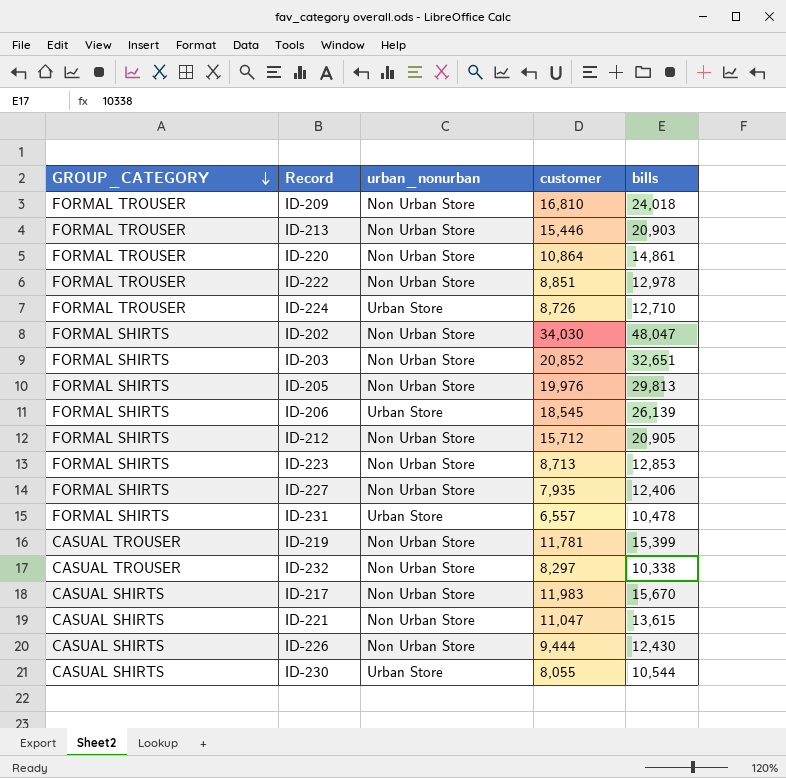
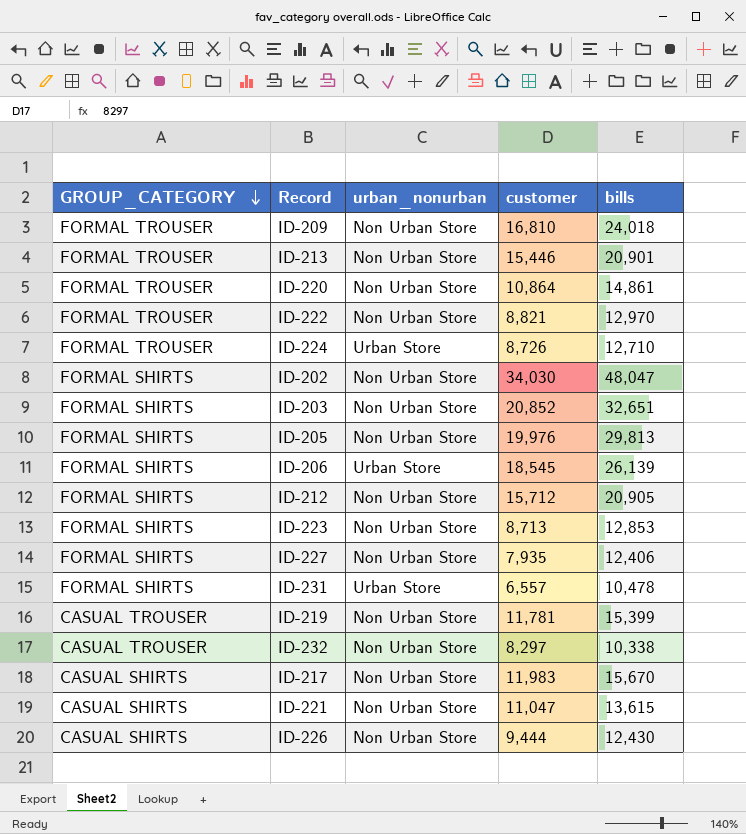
row ID-230: CASUAL SHIRTS | Urban Store | 8,055 | 10,544 -> none
ID-213 | bills: 20,903 -> 20,901
ID-222 | customer: 8,851 -> 8,821
ID-222 | bills: 12,978 -> 12,970

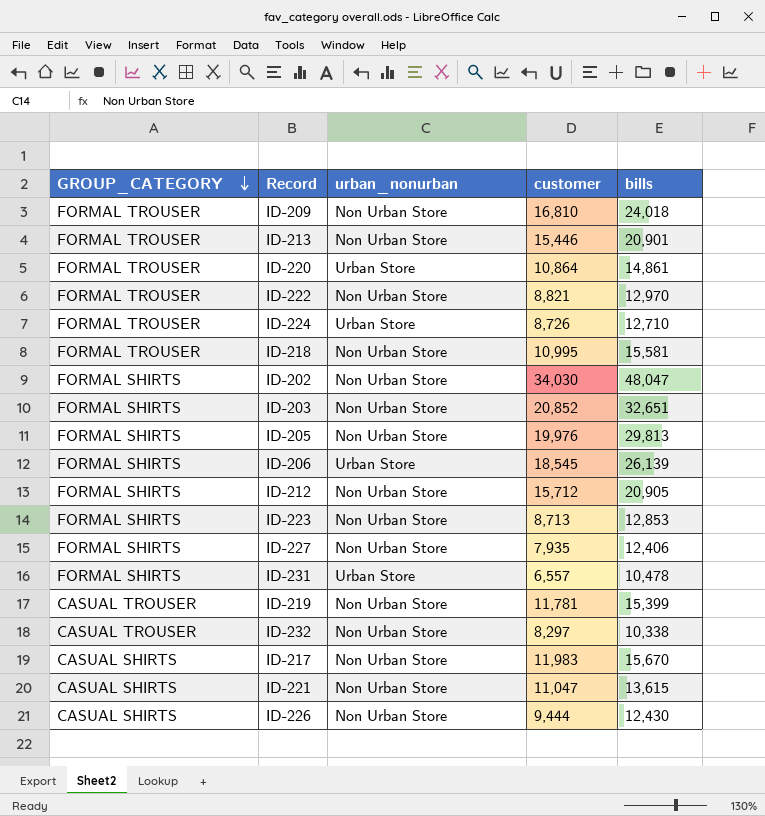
ID-220 | urban_nonurban: Non Urban Store -> Urban Store
row ID-218: none -> FORMAL TROUSER | Non Urban Store | 10,995 | 15,581

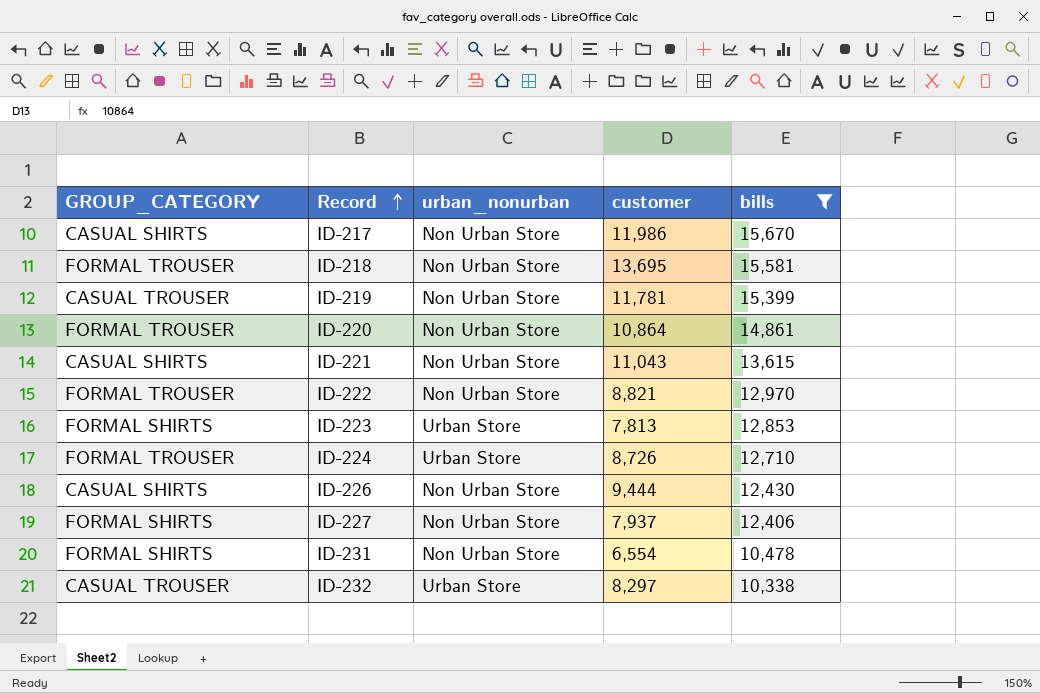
filter: none -> bills <= 15,670
row order: GROUP_CATEGORY descending -> Record ascending
ID-217 | customer: 11,983 -> 11,986
ID-218 | customer: 10,995 -> 13,695
ID-220 | urban_nonurban: Urban Store -> Non Urban Store
ID-221 | customer: 11,047 -> 11,043
ID-223 | urban_nonurban: Non Urban Store -> Urban Store
ID-223 | customer: 8,713 -> 7,813
ID-227 | customer: 7,935 -> 7,937
ID-231 | urban_nonurban: Urban Store -> Non Urban Store
ID-231 | customer: 6,557 -> 6,554
ID-232 | urban_nonurban: Non Urban Store -> Urban Store

